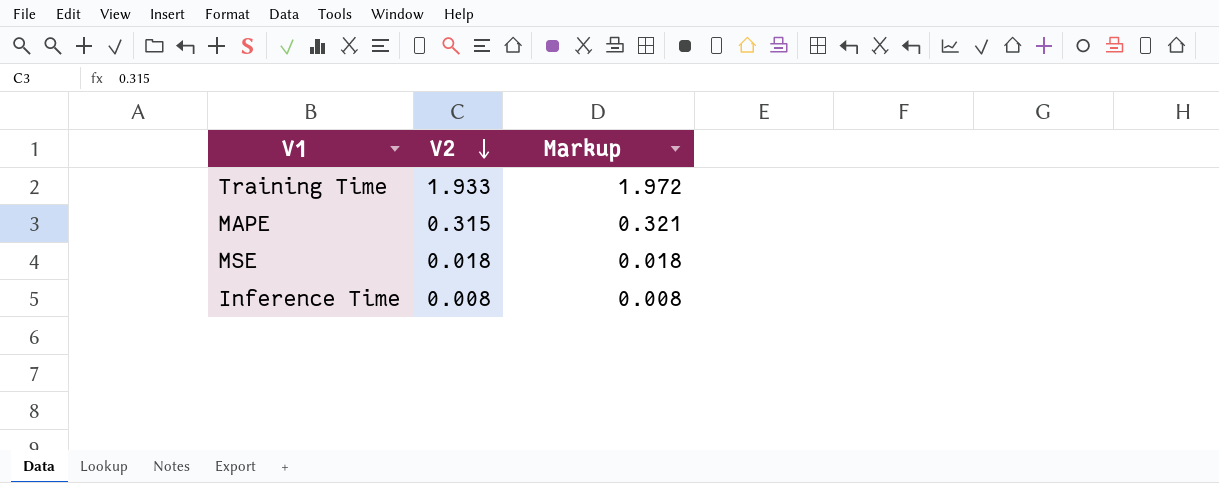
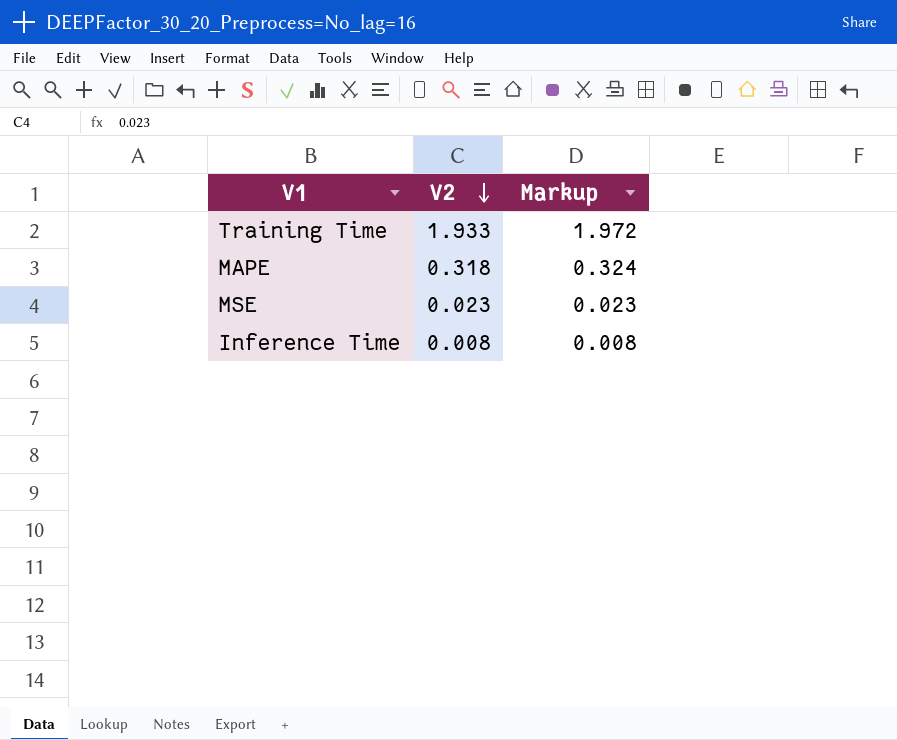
MAPE | V2: 0.315 -> 0.318
MAPE | Markup: 0.321 -> 0.324
MSE | V2: 0.018 -> 0.023
MSE | Markup: 0.018 -> 0.023

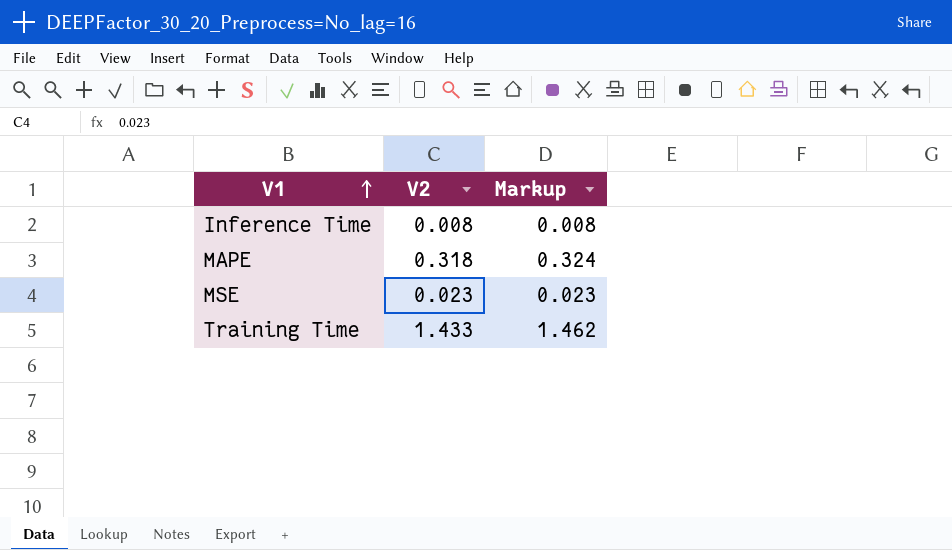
row order: V2 descending -> V1 ascending
Training Time | V2: 1.933 -> 1.433
Training Time | Markup: 1.972 -> 1.462

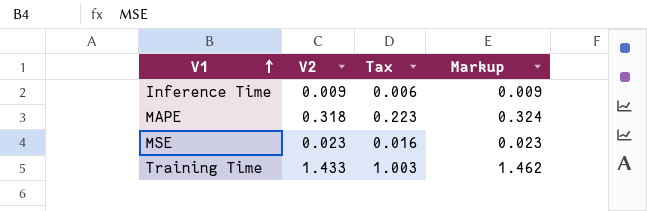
column Tax | formula: none -> [V2] * 0.7
Inference Time | V2: 0.008 -> 0.009
Inference Time | Markup: 0.008 -> 0.009

